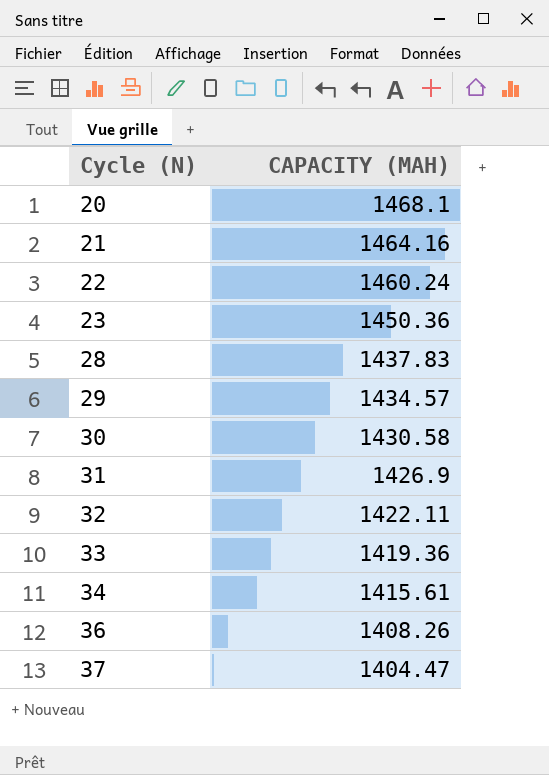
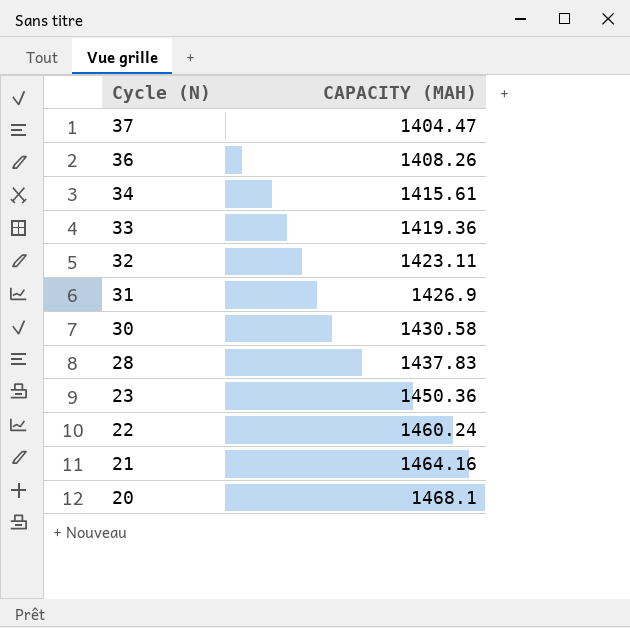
row order: Cycle (N) ascending -> Cycle (N) descending
row 29: 1434.57 -> none
32 | CAPACITY (MAH): 1422.11 -> 1423.11

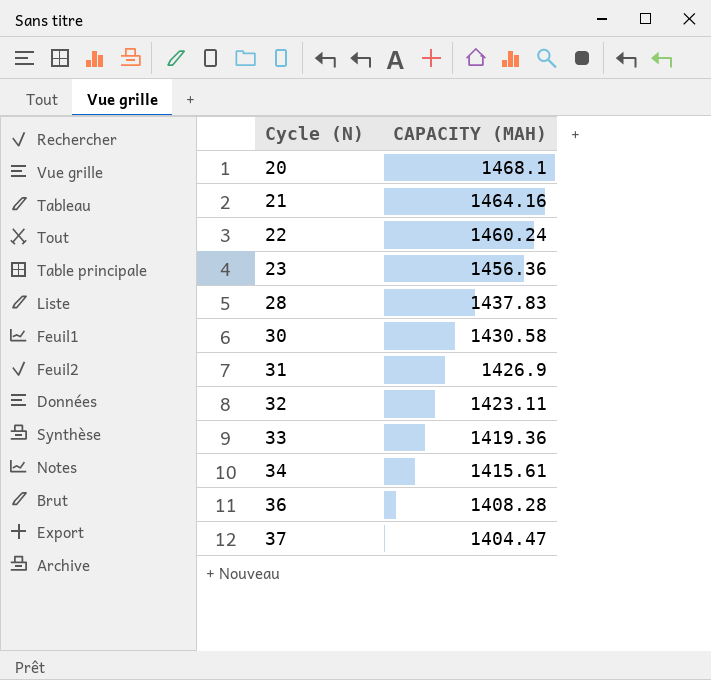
row order: Cycle (N) descending -> Cycle (N) ascending
23 | CAPACITY (MAH): 1450.36 -> 1456.36
36 | CAPACITY (MAH): 1408.26 -> 1408.28

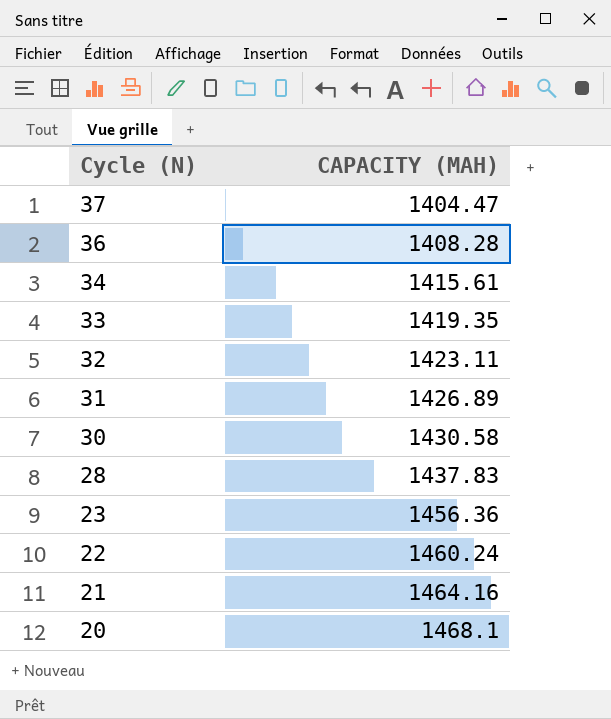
row order: Cycle (N) ascending -> Cycle (N) descending
33 | CAPACITY (MAH): 1419.36 -> 1419.35
31 | CAPACITY (MAH): 1426.9 -> 1426.89

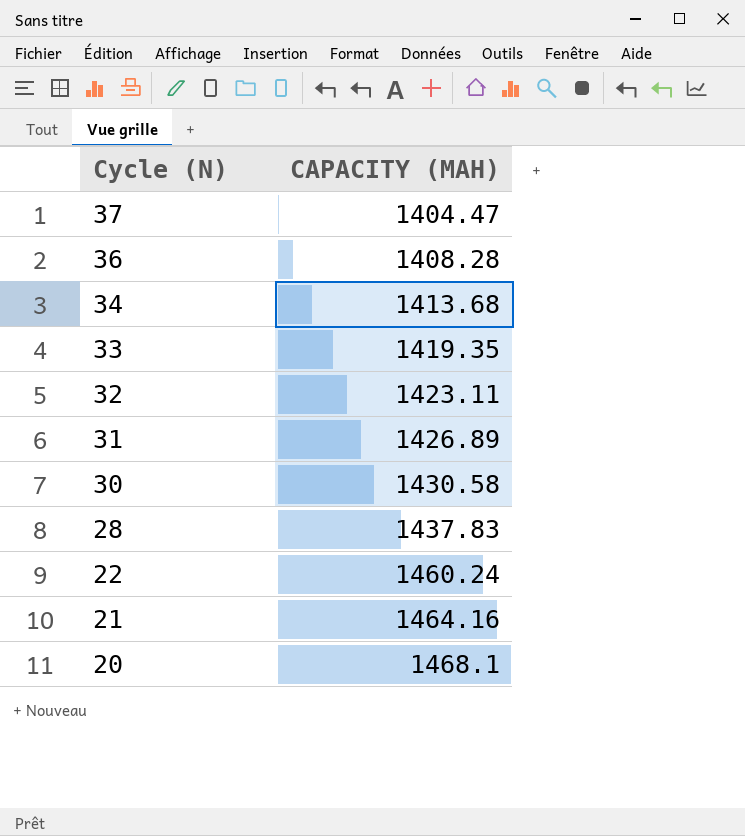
row 23: 1456.36 -> none
34 | CAPACITY (MAH): 1415.61 -> 1413.68

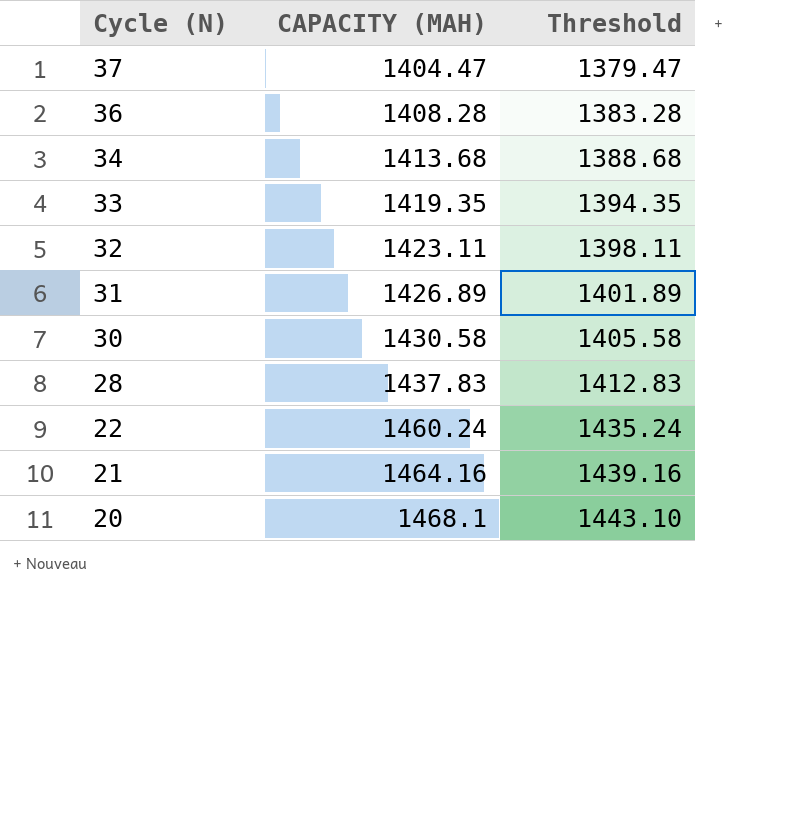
column Threshold | formula: none -> [CAPACITY (MAH)] - 25

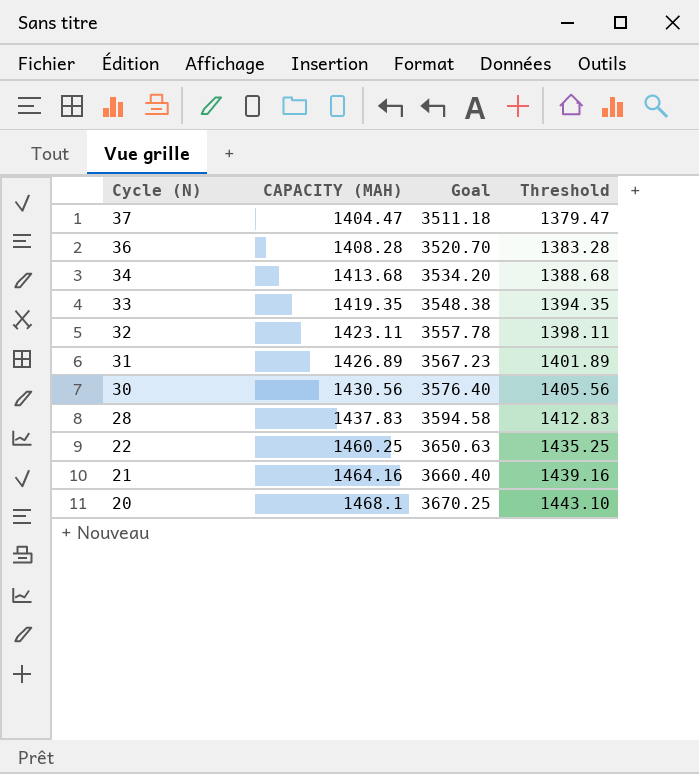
column Goal | formula: none -> [CAPACITY (MAH)] * 2.5
30 | CAPACITY (MAH): 1430.58 -> 1430.56
30 | Threshold: 1405.58 -> 1405.56
22 | CAPACITY (MAH): 1460.24 -> 1460.25
22 | Threshold: 1435.24 -> 1435.25

